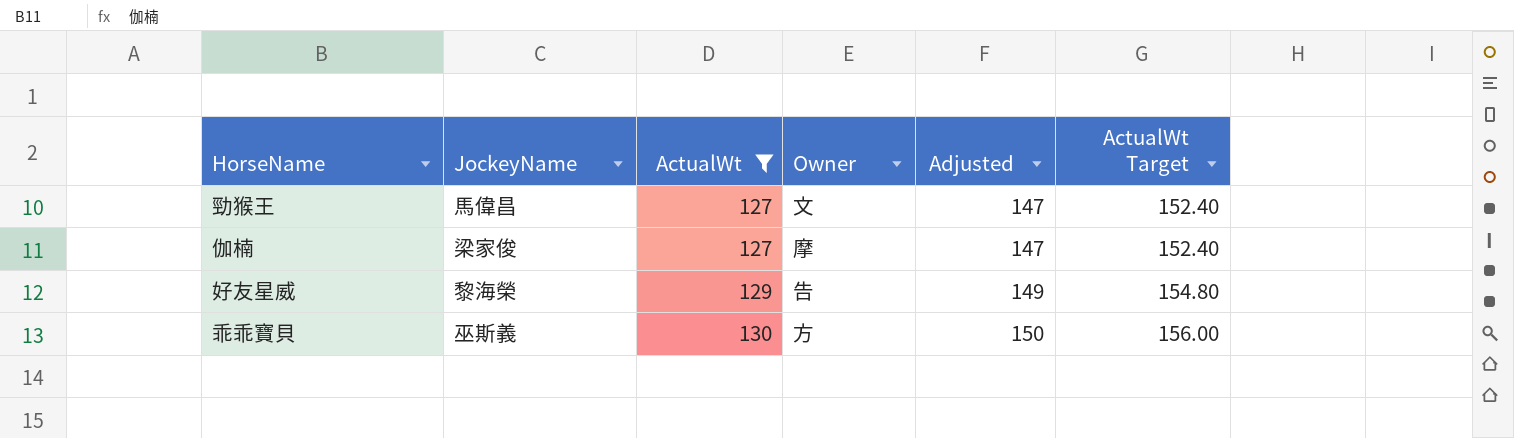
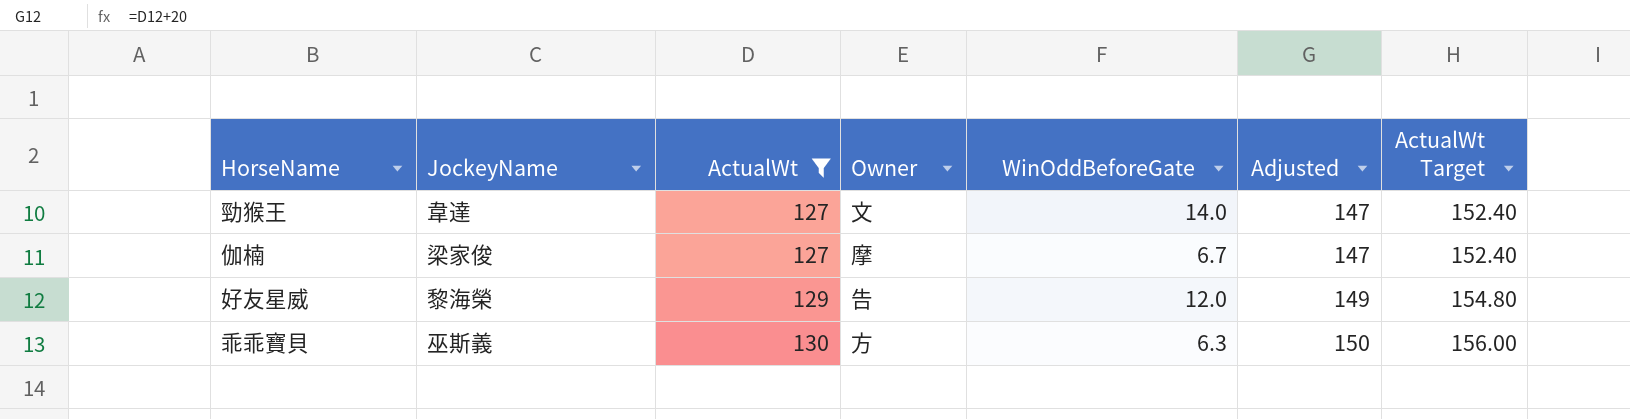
column WinOddBeforeGate | position: none -> 5
勁猴王 | JockeyName: 馬偉昌 -> 韋達

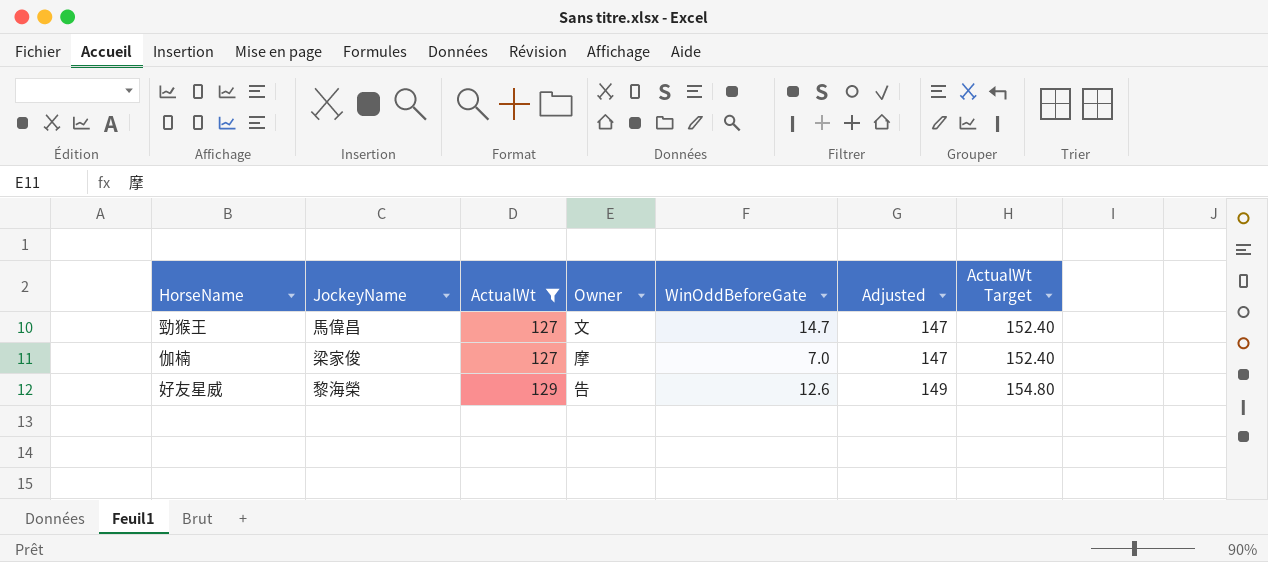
row 乖乖寶貝: 巫斯義 | 130 | 方 | 6.3 | 150 | 156.00 -> none
勁猴王 | JockeyName: 韋達 -> 馬偉昌
勁猴王 | WinOddBeforeGate: 14.0 -> 14.7
伽楠 | WinOddBeforeGate: 6.7 -> 7.0
好友星威 | WinOddBeforeGate: 12.0 -> 12.6

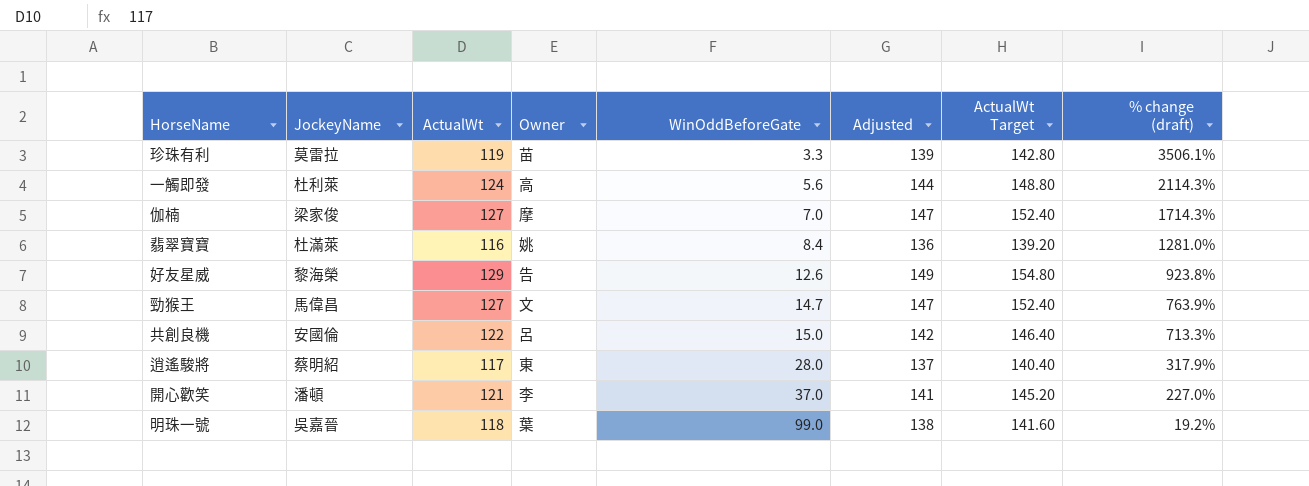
filter: ActualWt >= 127 -> none
row order: ActualWt ascending -> WinOddBeforeGate ascending
column % change (draft) | formula: none -> ([ActualWt] - [WinOddBeforeGate]) / [WinOddBeforeGate]

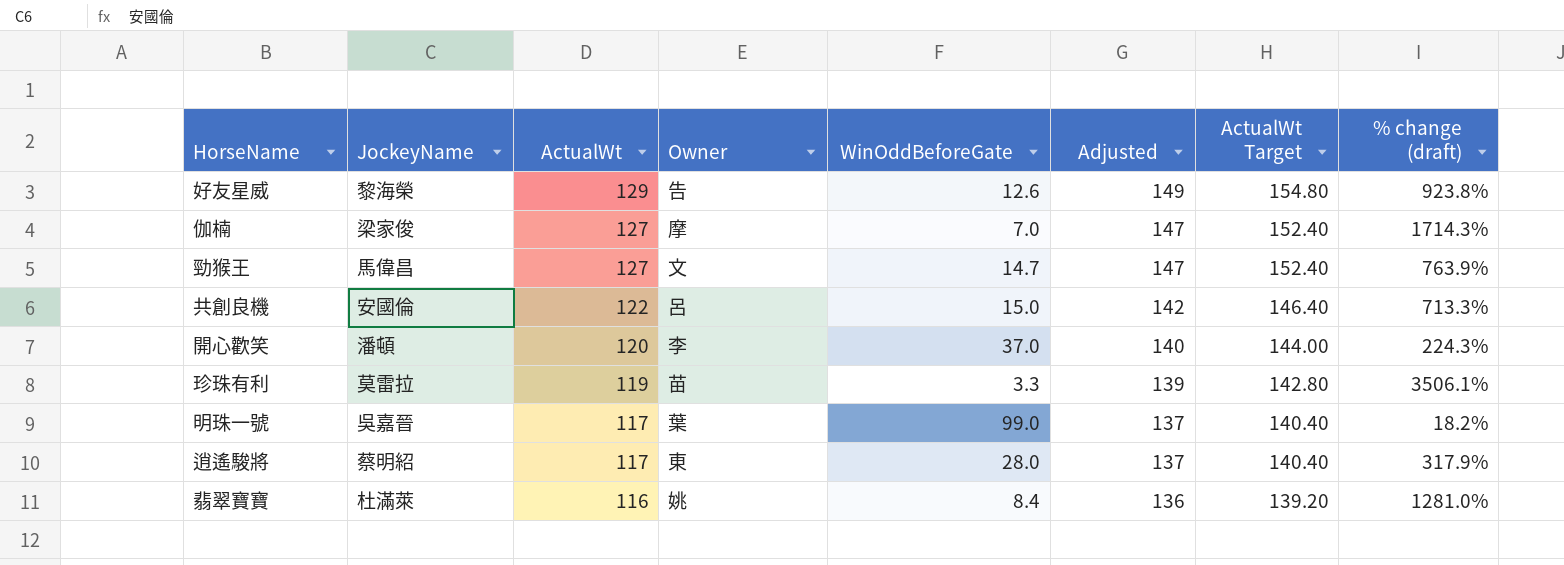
row order: WinOddBeforeGate ascending -> ActualWt descending
row 一觸即發: 杜利萊 | 124 | 高 | 5.6 | 144 | 148.80 | 2114.3% -> none
開心歡笑 | ActualWt: 121 -> 120
開心歡笑 | Adjusted: 141 -> 140
開心歡笑 | ActualWt Target: 145.20 -> 144.00
開心歡笑 | % change (draft): 227.0% -> 224.3%
明珠一號 | ActualWt: 118 -> 117
明珠一號 | Adjusted: 138 -> 137
明珠一號 | ActualWt Target: 141.60 -> 140.40
明珠一號 | % change (draft): 19.2% -> 18.2%

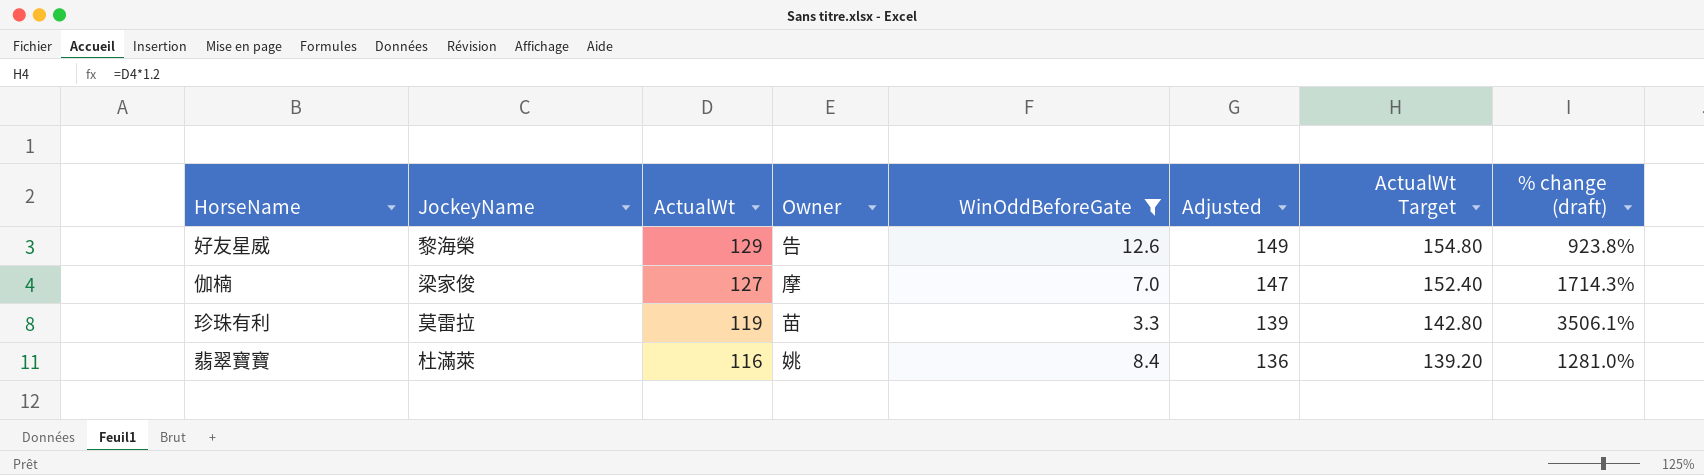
filter: none -> WinOddBeforeGate <= 12.6

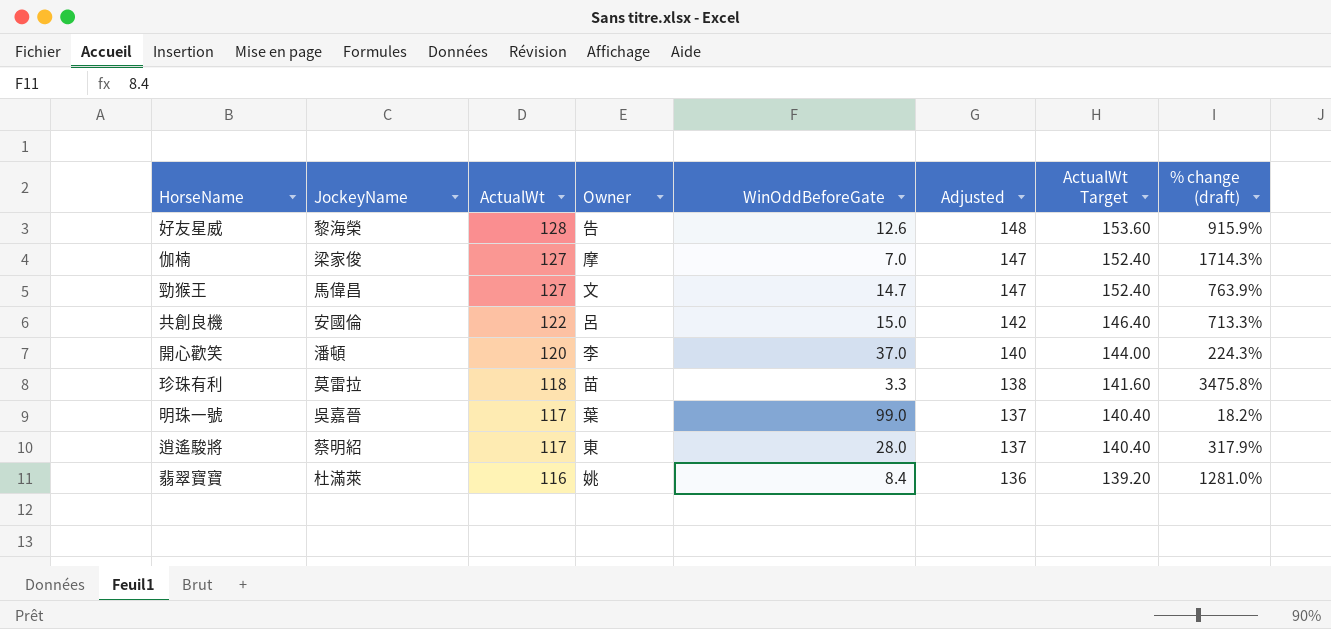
filter: WinOddBeforeGate <= 12.6 -> none
好友星威 | ActualWt: 129 -> 128
好友星威 | Adjusted: 149 -> 148
好友星威 | ActualWt Target: 154.80 -> 153.60
好友星威 | % change (draft): 923.8% -> 915.9%
珍珠有利 | ActualWt: 119 -> 118
珍珠有利 | Adjusted: 139 -> 138
珍珠有利 | ActualWt Target: 142.80 -> 141.60
珍珠有利 | % change (draft): 3506.1% -> 3475.8%

